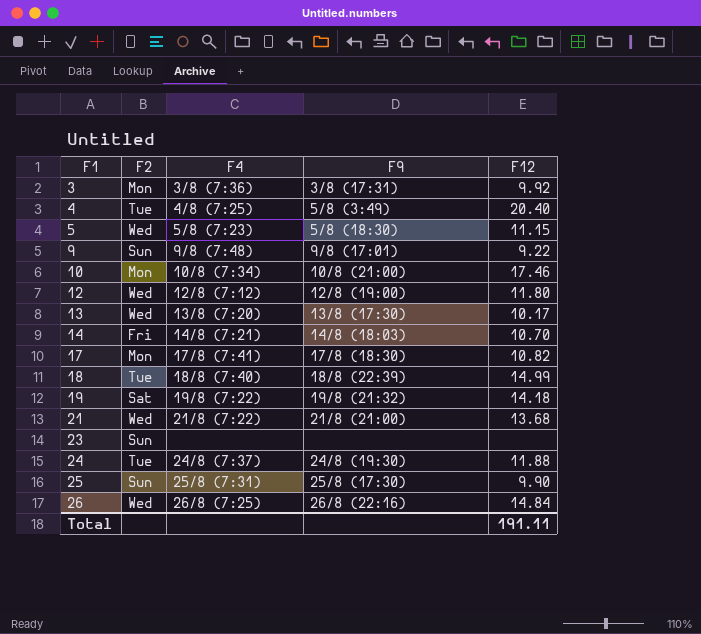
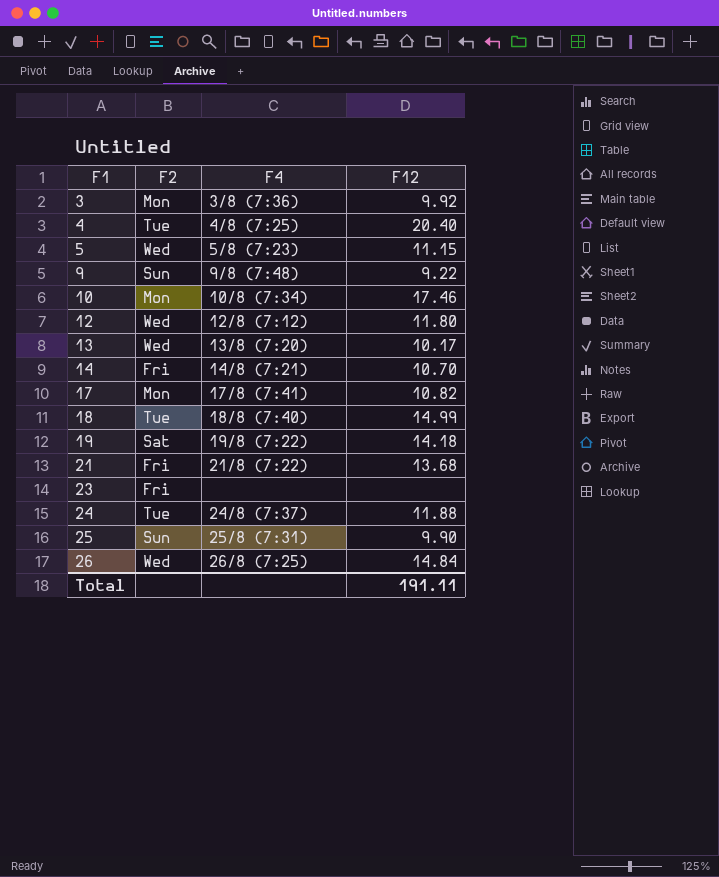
column F9 | position: 4 -> none
21 | F2: Wed -> Fri
23 | F2: Sun -> Fri

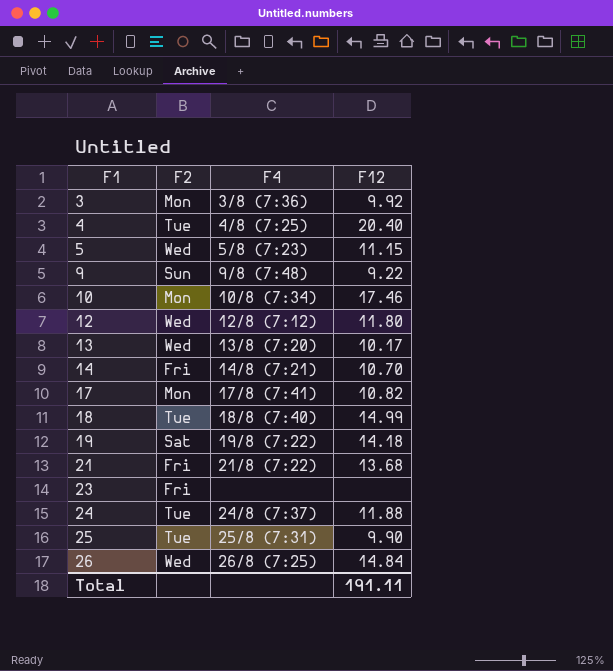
25 | F2: Sun -> Tue

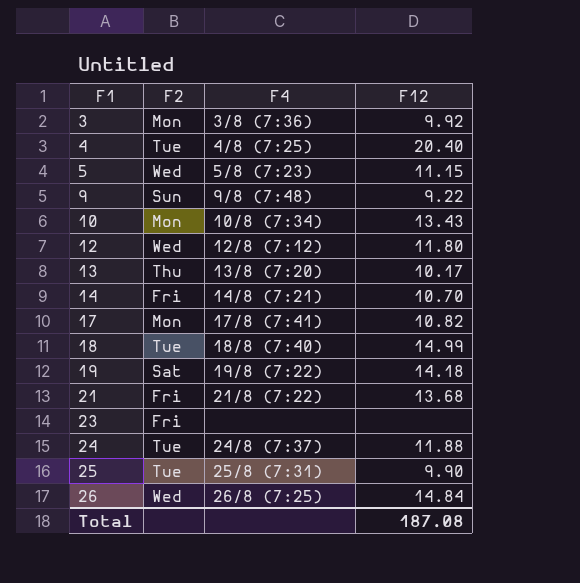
10 | F12: 17.46 -> 13.43
13 | F2: Wed -> Thu
Total | F12: 191.11 -> 187.08

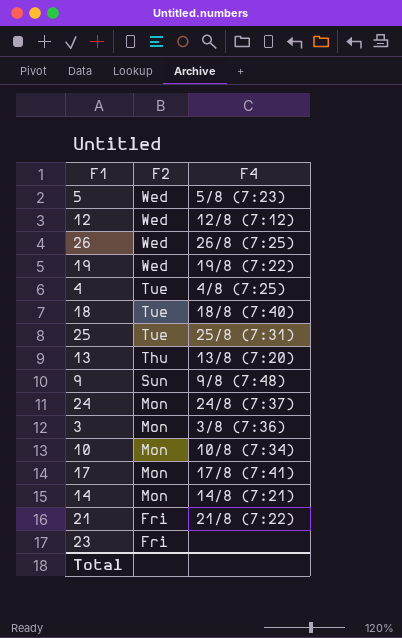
row order: F1 ascending -> F2 descending
column F12 | position: 4 -> none
19 | F2: Sat -> Wed
24 | F2: Tue -> Mon
14 | F2: Fri -> Mon

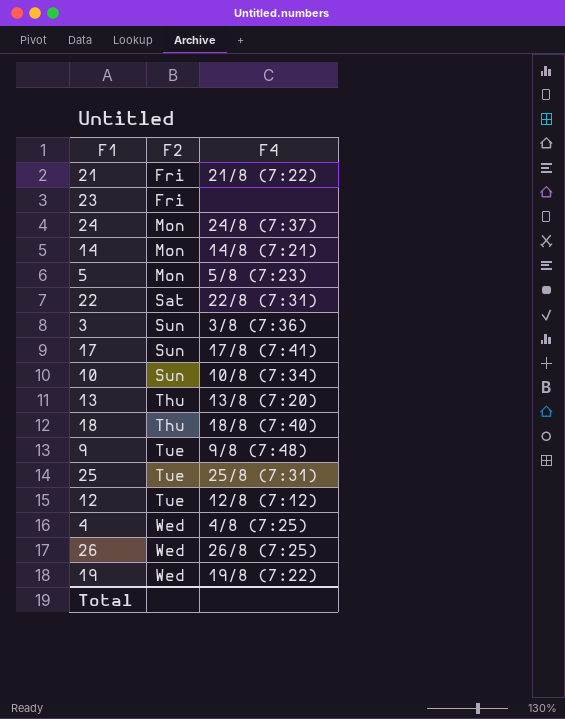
row order: F2 descending -> F2 ascending
5 | F2: Wed -> Mon
row 22: none -> Sat | 22/8 (7:31)
3 | F2: Mon -> Sun
17 | F2: Mon -> Sun
10 | F2: Mon -> Sun
18 | F2: Tue -> Thu
9 | F2: Sun -> Tue
12 | F2: Wed -> Tue
4 | F2: Tue -> Wed

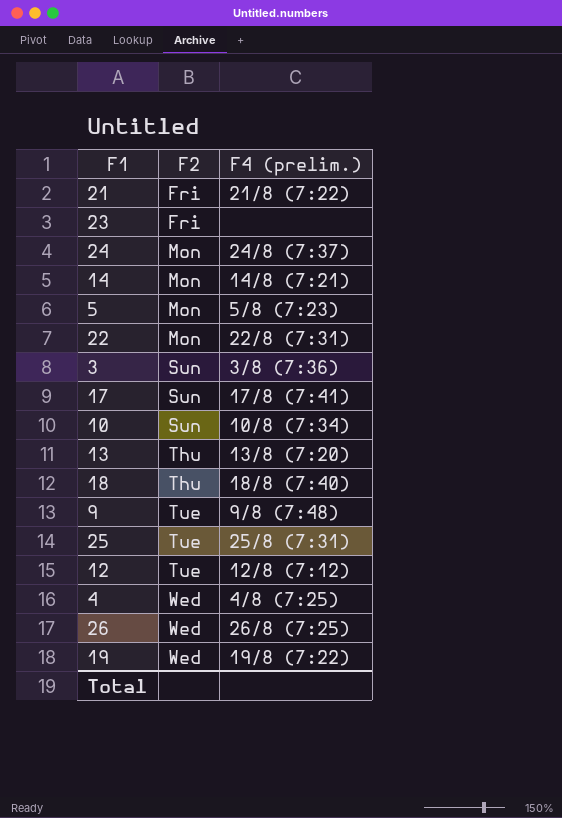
column name: F4 -> F4 (prelim.)
22 | F2: Sat -> Mon

